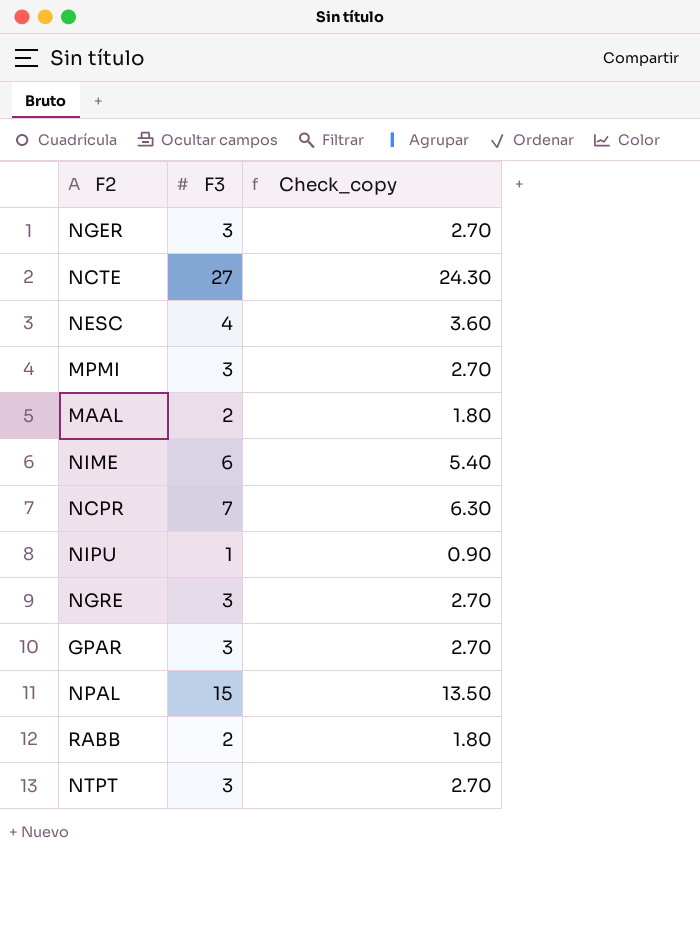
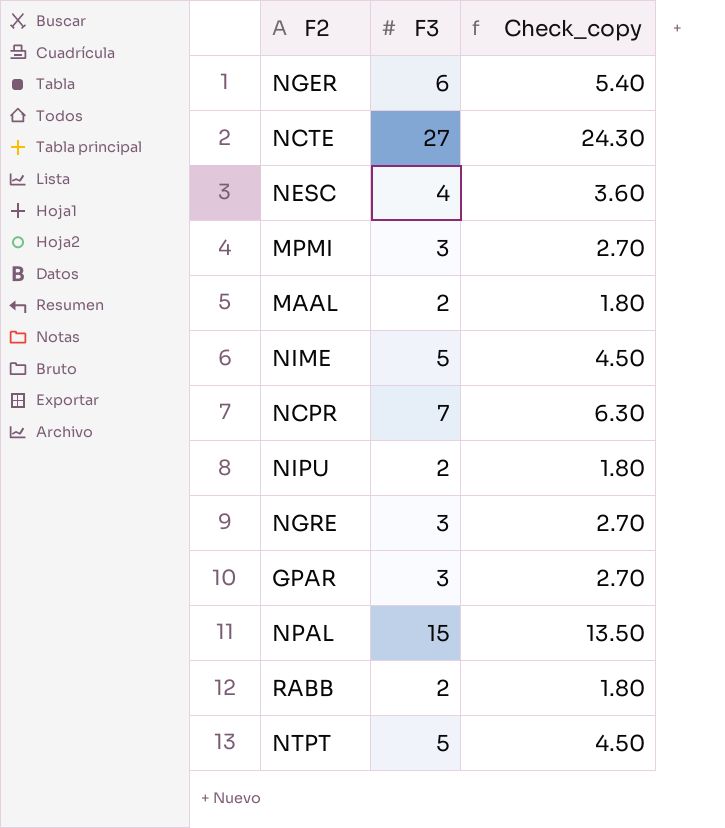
NGER | F3: 3 -> 6
NGER | Check_copy: 2.70 -> 5.40
NIME | F3: 6 -> 5
NIME | Check_copy: 5.40 -> 4.50
NIPU | F3: 1 -> 2
NIPU | Check_copy: 0.90 -> 1.80
NTPT | F3: 3 -> 5
NTPT | Check_copy: 2.70 -> 4.50

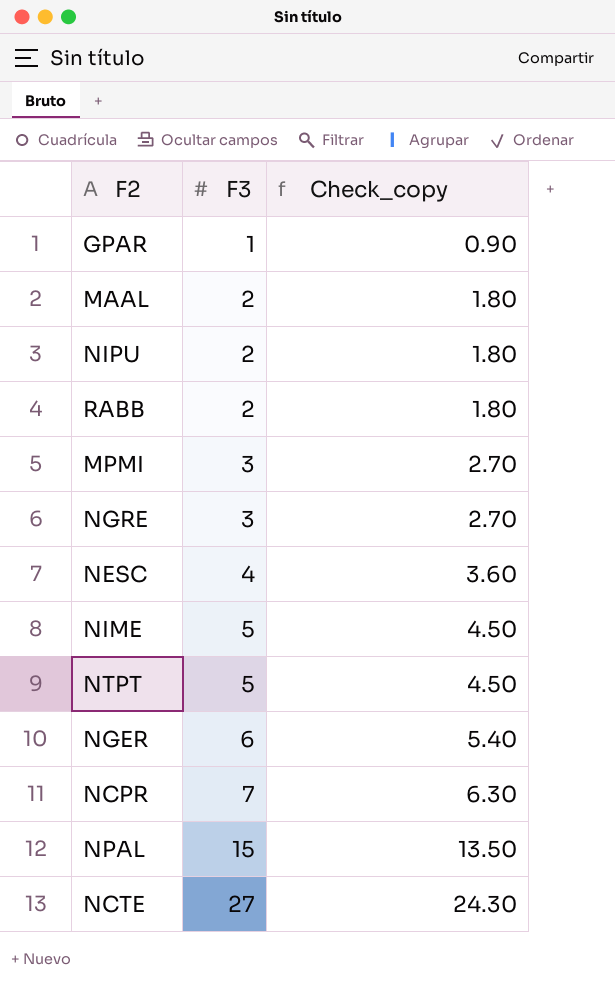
row order: none -> F3 ascending
GPAR | F3: 3 -> 1
GPAR | Check_copy: 2.70 -> 0.90

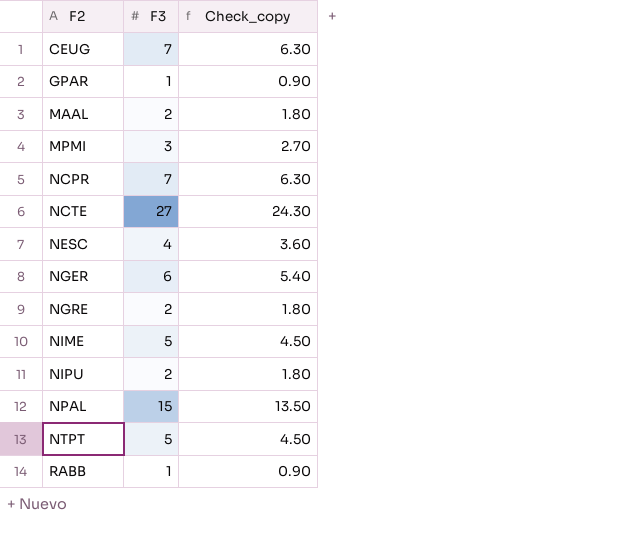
row order: F3 ascending -> F2 ascending
row CEUG: none -> 7 | 6.30
NGRE | F3: 3 -> 2
NGRE | Check_copy: 2.70 -> 1.80
RABB | F3: 2 -> 1
RABB | Check_copy: 1.80 -> 0.90

